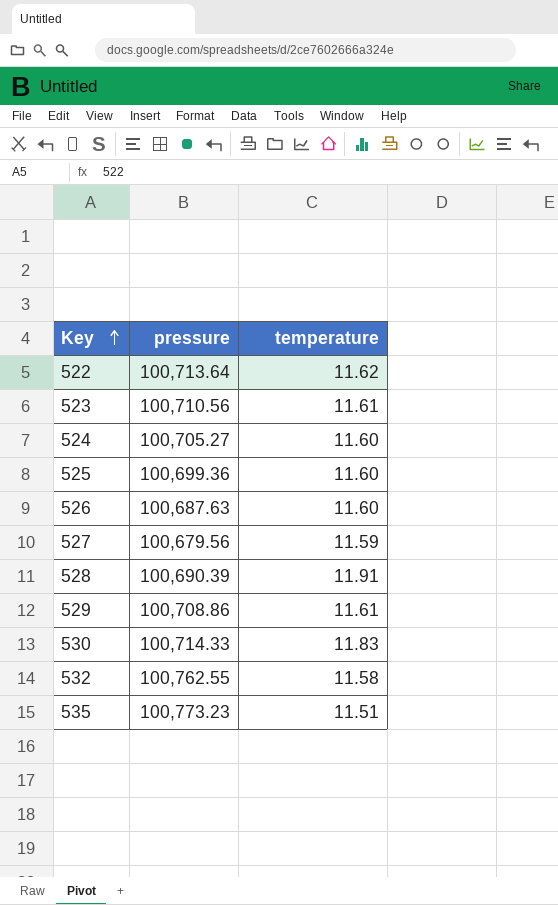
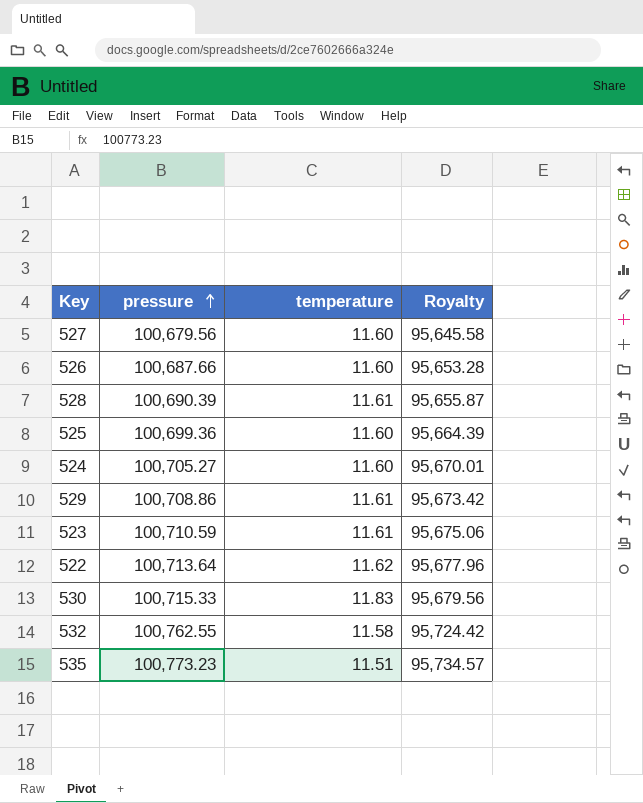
row order: Key ascending -> pressure ascending
column Royalty | formula: none -> [pressure] * 0.95
527 | temperature: 11.59 -> 11.60
526 | pressure: 100,687.63 -> 100,687.66
528 | temperature: 11.91 -> 11.61
523 | pressure: 100,710.56 -> 100,710.59
530 | pressure: 100,714.33 -> 100,715.33

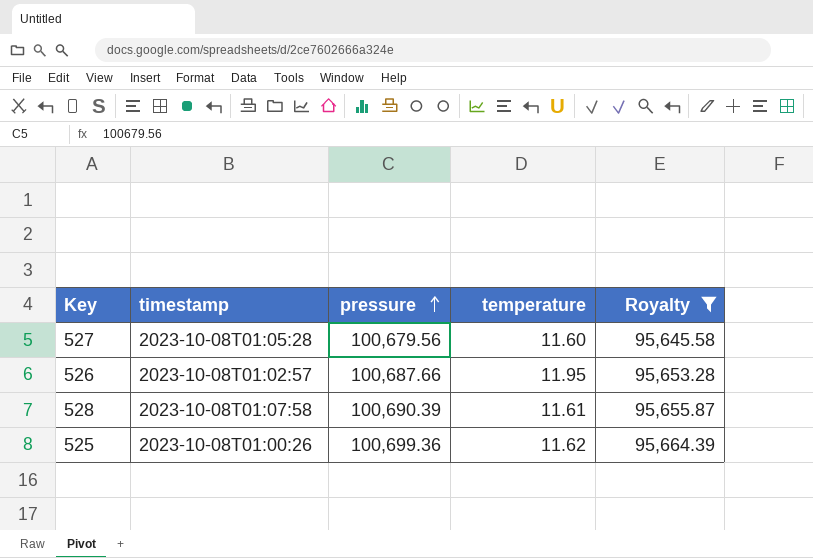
filter: none -> Royalty <= 95,664.39
column timestamp | position: none -> 2
526 | temperature: 11.60 -> 11.95
525 | temperature: 11.60 -> 11.62

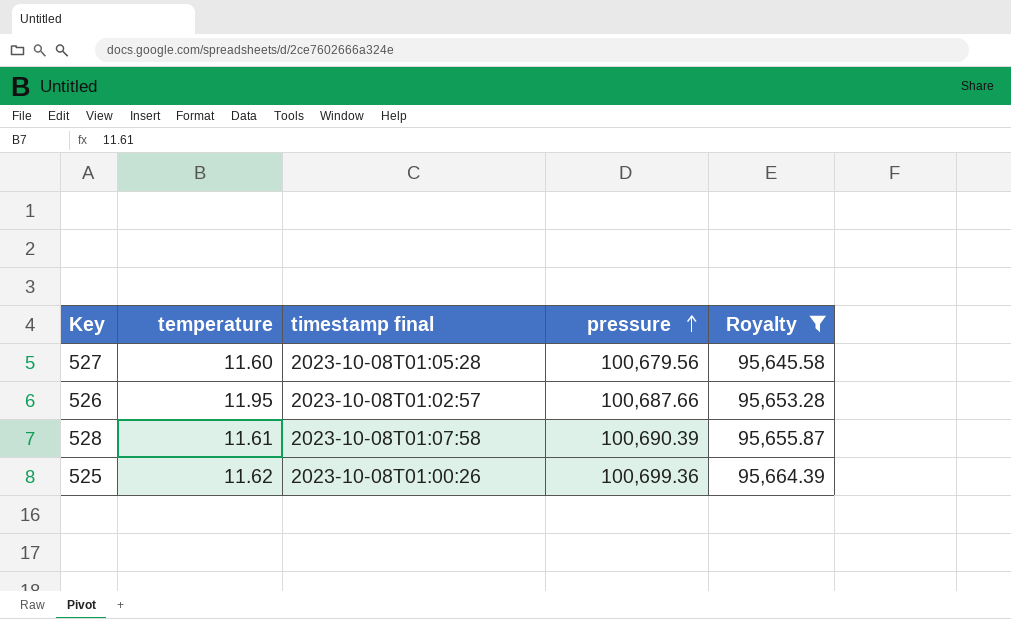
column temperature | position: 4 -> 2
column name: timestamp -> timestamp final

